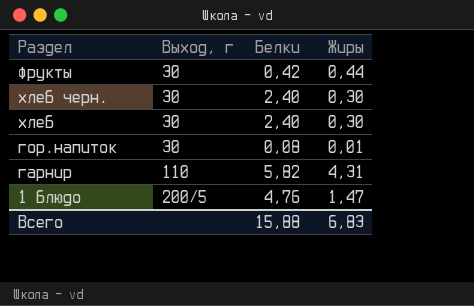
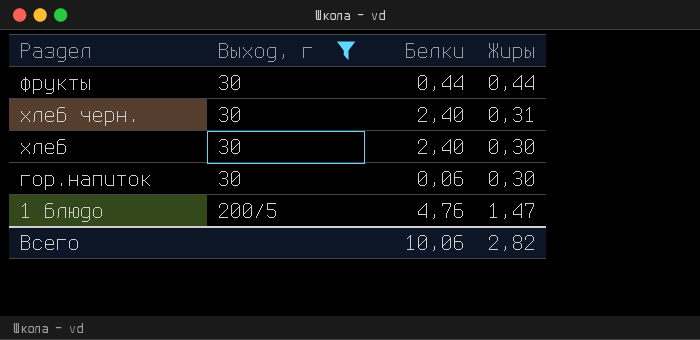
filter: none -> Выход, г != 110
фрукты | Белки: 0,42 -> 0,44
хлеб черн. | Жиры: 0,30 -> 0,31
гор.напиток | Белки: 0,08 -> 0,06
гор.напиток | Жиры: 0,01 -> 0,30
Всего | Белки: 15,88 -> 10,06
Всего | Жиры: 6,83 -> 2,82

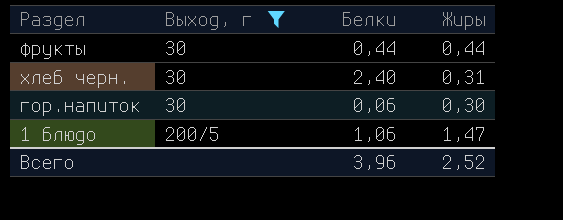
row хлеб: 30 | 2,40 | 0,30 -> none
1 блюдо | Белки: 4,76 -> 1,06
Всего | Белки: 10,06 -> 3,96
Всего | Жиры: 2,82 -> 2,52

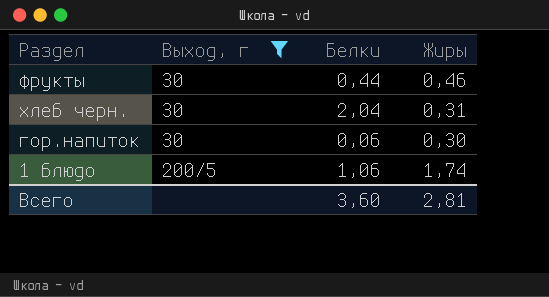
фрукты | Жиры: 0,44 -> 0,46
хлеб черн. | Белки: 2,40 -> 2,04
1 блюдо | Жиры: 1,47 -> 1,74
Всего | Белки: 3,96 -> 3,60
Всего | Жиры: 2,52 -> 2,81

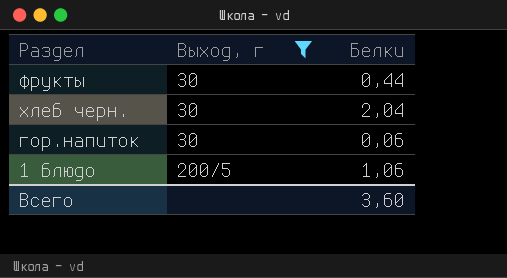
column Жиры | position: 4 -> none

